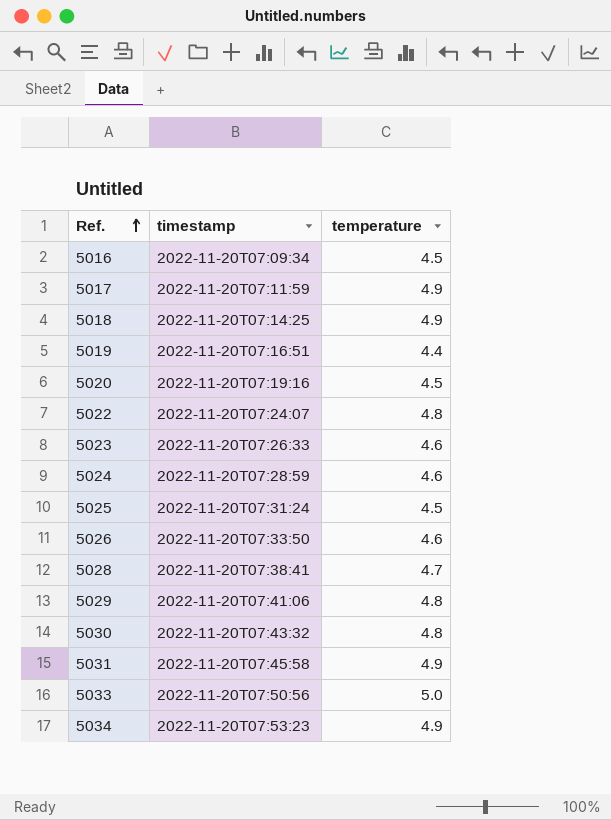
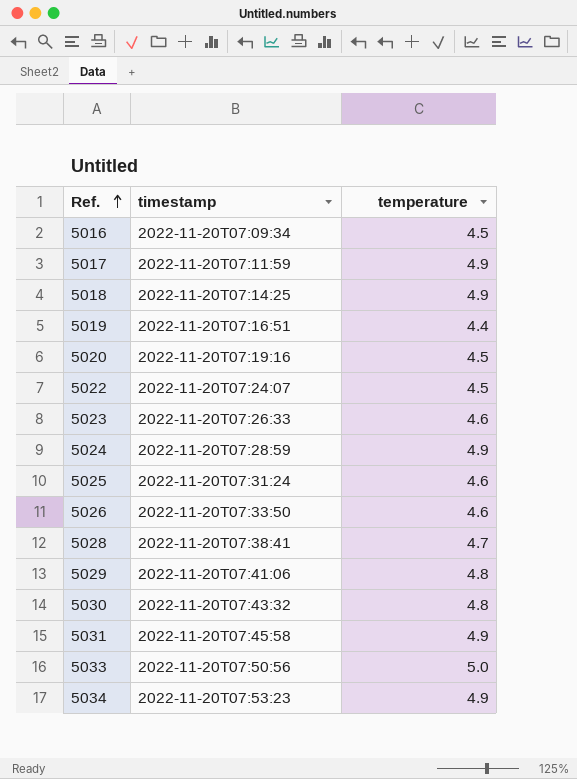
5022 | temperature: 4.8 -> 4.5
5024 | temperature: 4.6 -> 4.9
5025 | temperature: 4.5 -> 4.6

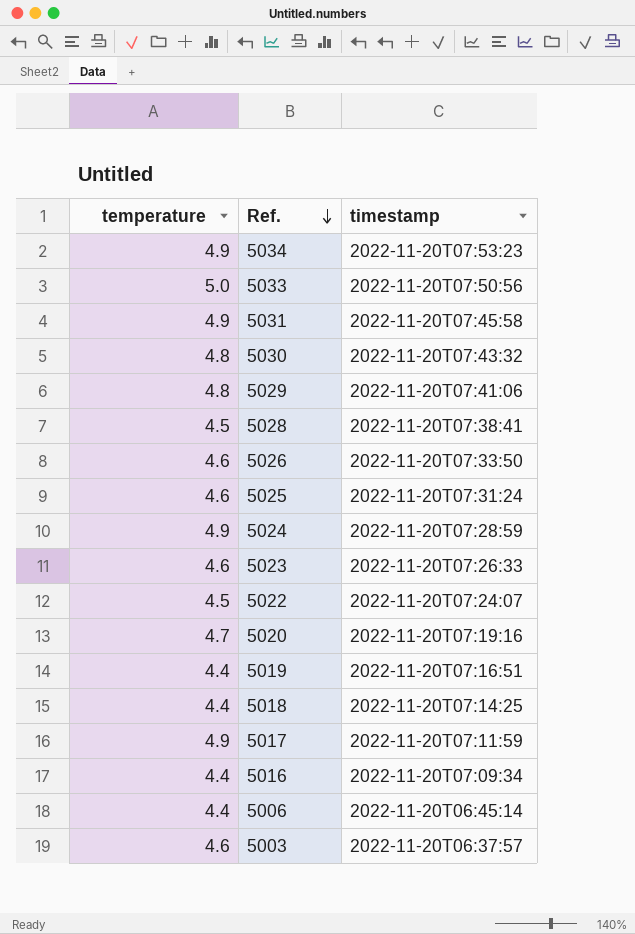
row order: Ref. ascending -> Ref. descending
column temperature | position: 3 -> 1
5028 | temperature: 4.7 -> 4.5
5020 | temperature: 4.5 -> 4.7
5018 | temperature: 4.9 -> 4.4
5016 | temperature: 4.5 -> 4.4
row 5006: none -> 4.4 | 2022-11-20T06:45:14
row 5003: none -> 4.6 | 2022-11-20T06:37:57

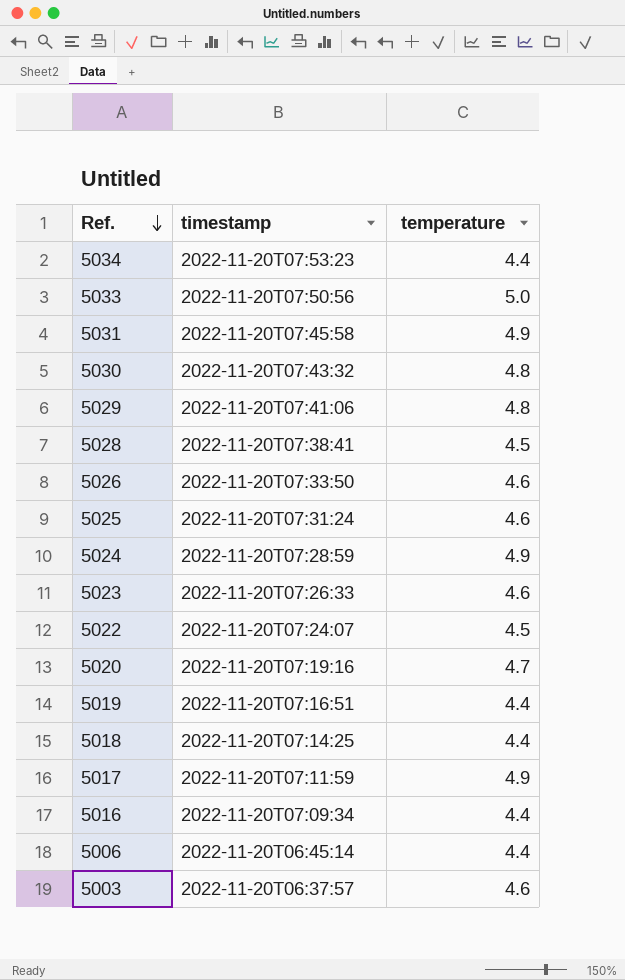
column temperature | position: 1 -> 3
5034 | temperature: 4.9 -> 4.4

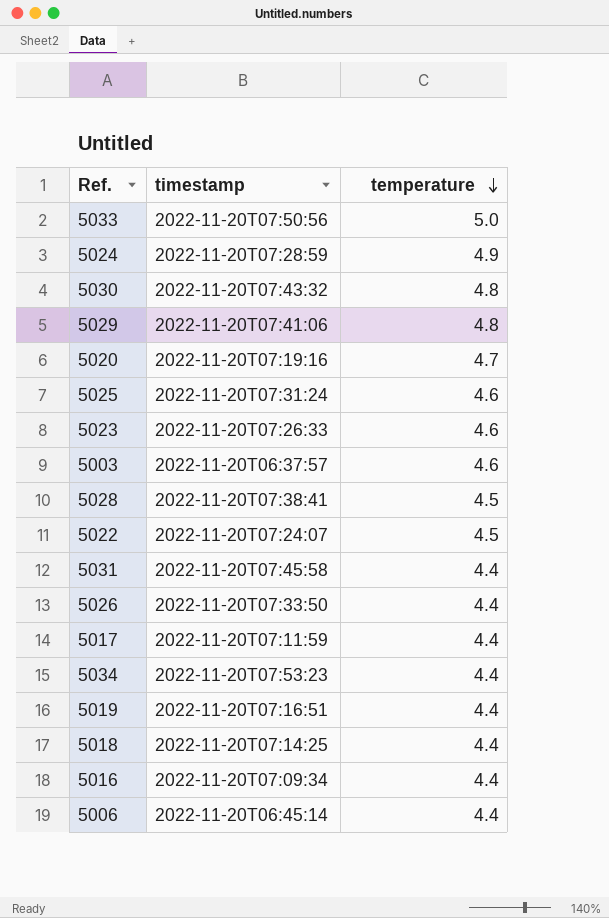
row order: Ref. descending -> temperature descending
5031 | temperature: 4.9 -> 4.4
5026 | temperature: 4.6 -> 4.4
5017 | temperature: 4.9 -> 4.4

